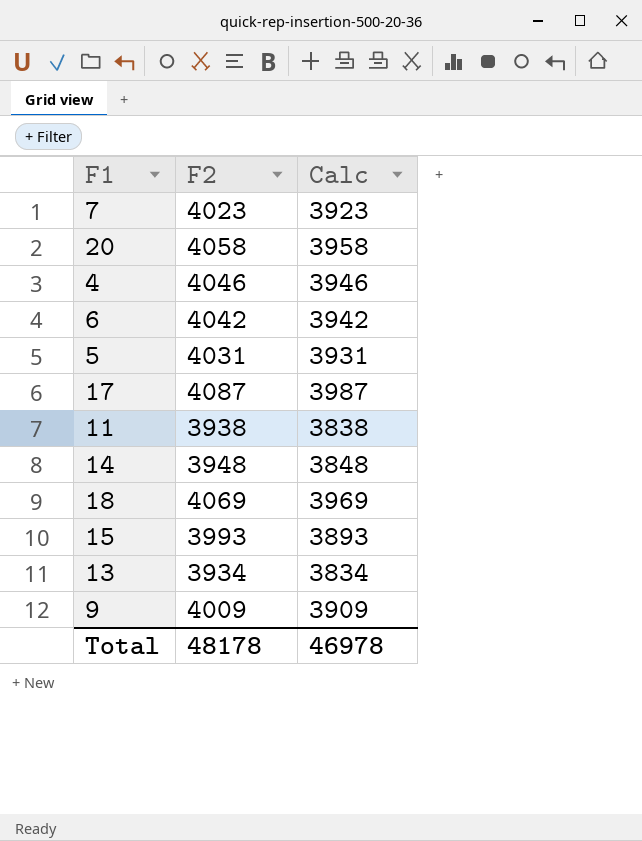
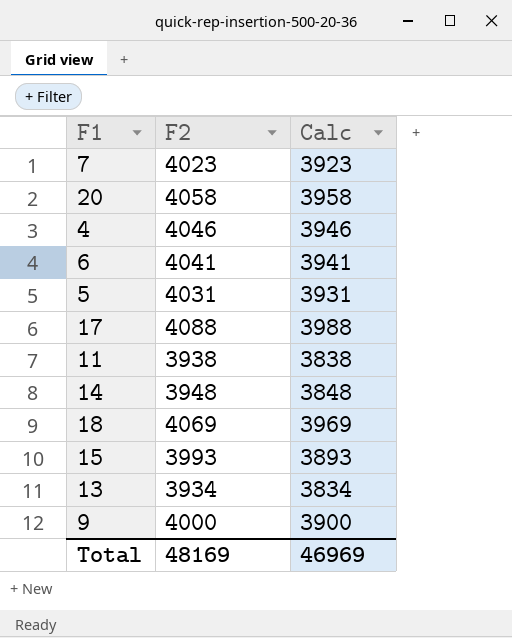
6 | F2: 4042 -> 4041
6 | Calc: 3942 -> 3941
17 | F2: 4087 -> 4088
17 | Calc: 3987 -> 3988
9 | F2: 4009 -> 4000
9 | Calc: 3909 -> 3900
Total | F2: 48178 -> 48169
Total | Calc: 46978 -> 46969

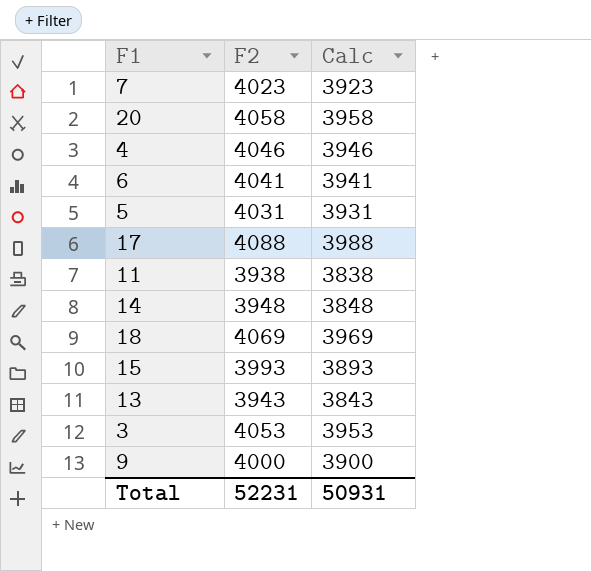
13 | F2: 3934 -> 3943
13 | Calc: 3834 -> 3843
row 3: none -> 4053 | 3953
Total | F2: 48169 -> 52231
Total | Calc: 46969 -> 50931

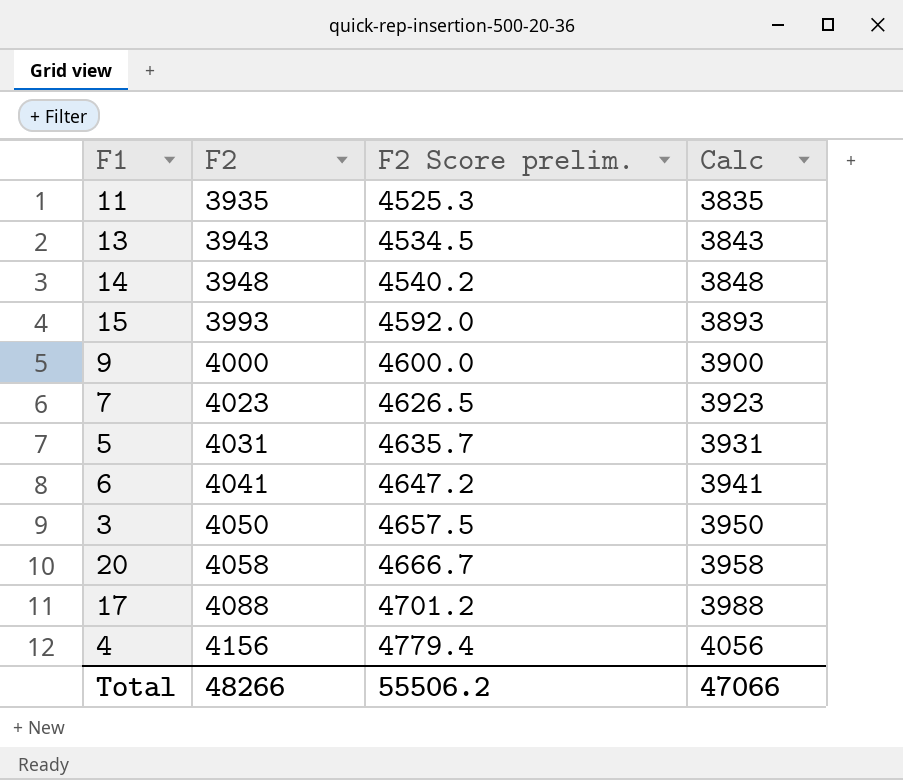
row order: none -> F2 ascending
column F2 Score prelim. | formula: none -> [F2] * 1.15
row 18: 4069 | 3969 -> none
11 | F2: 3938 -> 3935
11 | Calc: 3838 -> 3835
3 | F2: 4053 -> 4050
3 | Calc: 3953 -> 3950
4 | F2: 4046 -> 4156
4 | Calc: 3946 -> 4056
Total | F2: 52231 -> 48266
Total | Calc: 50931 -> 47066

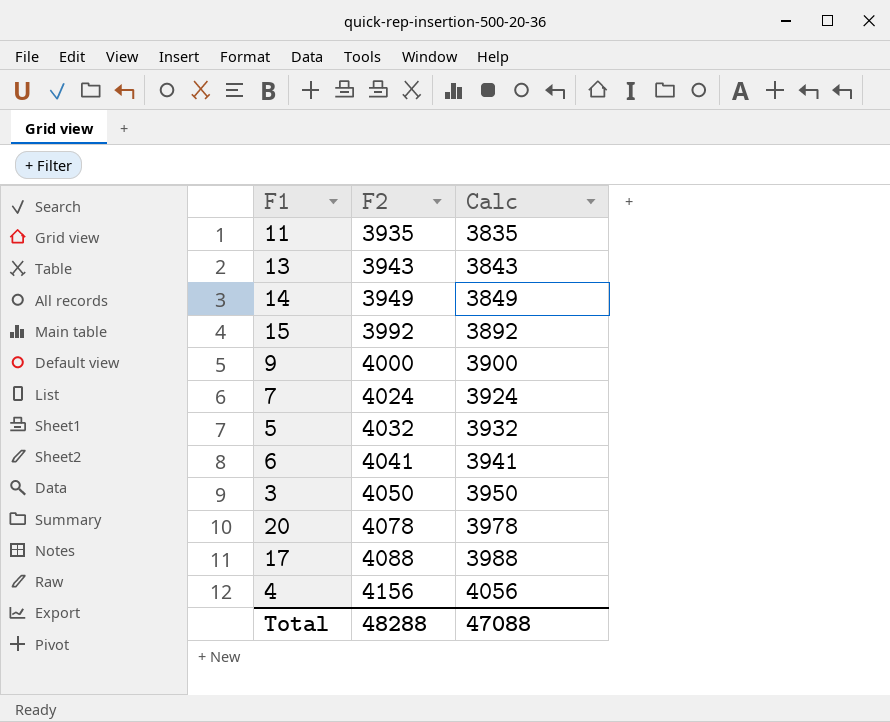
column F2 Score prelim. | formula: [F2] * 1.15 -> none
14 | F2: 3948 -> 3949
14 | Calc: 3848 -> 3849
15 | F2: 3993 -> 3992
15 | Calc: 3893 -> 3892
7 | F2: 4023 -> 4024
7 | Calc: 3923 -> 3924
5 | F2: 4031 -> 4032
5 | Calc: 3931 -> 3932
20 | F2: 4058 -> 4078
20 | Calc: 3958 -> 3978
Total | F2: 48266 -> 48288
Total | Calc: 47066 -> 47088

